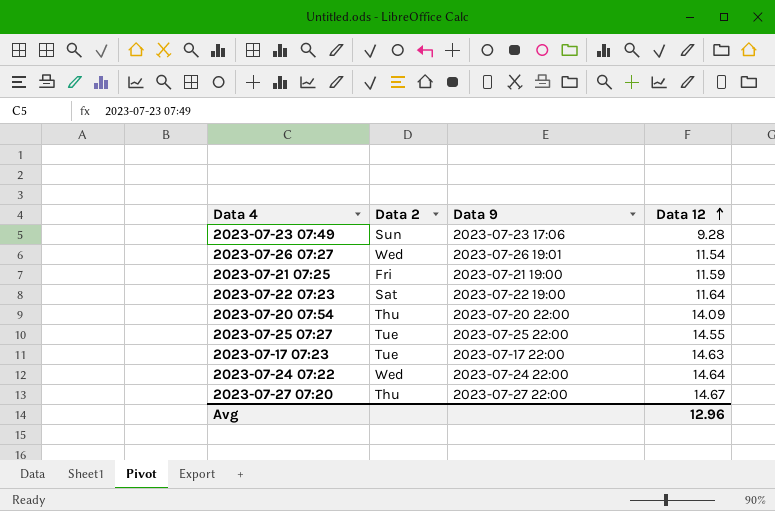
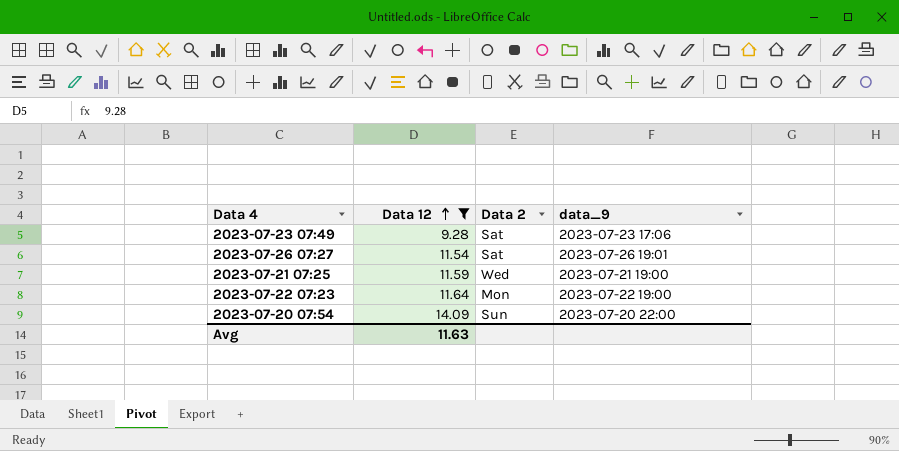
filter: none -> Data 12 <= 14.09
column Data 12 | position: 4 -> 2
column name: Data 9 -> data_9
2023-07-23 07:49 | Data 2: Sun -> Sat
2023-07-26 07:27 | Data 2: Wed -> Sat
2023-07-21 07:25 | Data 2: Fri -> Wed
2023-07-22 07:23 | Data 2: Sat -> Mon
2023-07-20 07:54 | Data 2: Thu -> Sun
Avg | Data 12: 12.96 -> 11.63

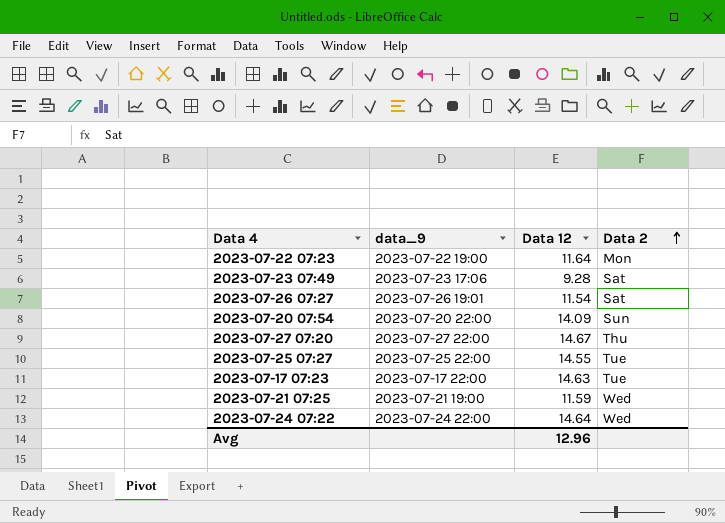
filter: Data 12 <= 14.09 -> none
row order: Data 12 ascending -> Data 2 ascending
column data_9 | position: 4 -> 2
Avg | Data 12: 11.63 -> 12.96

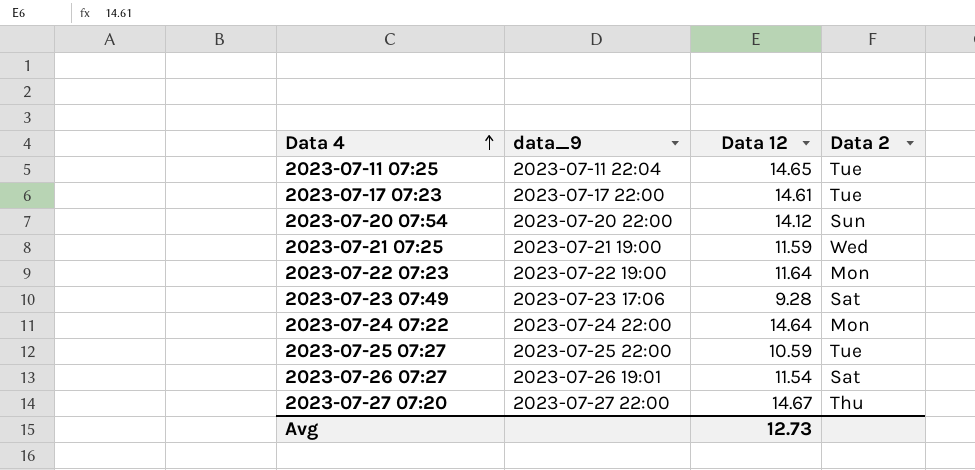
row order: Data 2 ascending -> Data 4 ascending
row 2023-07-11 07:25: none -> 2023-07-11 22:04 | 14.65 | Tue
2023-07-17 07:23 | Data 12: 14.63 -> 14.61
2023-07-20 07:54 | Data 12: 14.09 -> 14.12
2023-07-24 07:22 | Data 2: Wed -> Mon
2023-07-25 07:27 | Data 12: 14.55 -> 10.59
Avg | Data 12: 12.96 -> 12.73

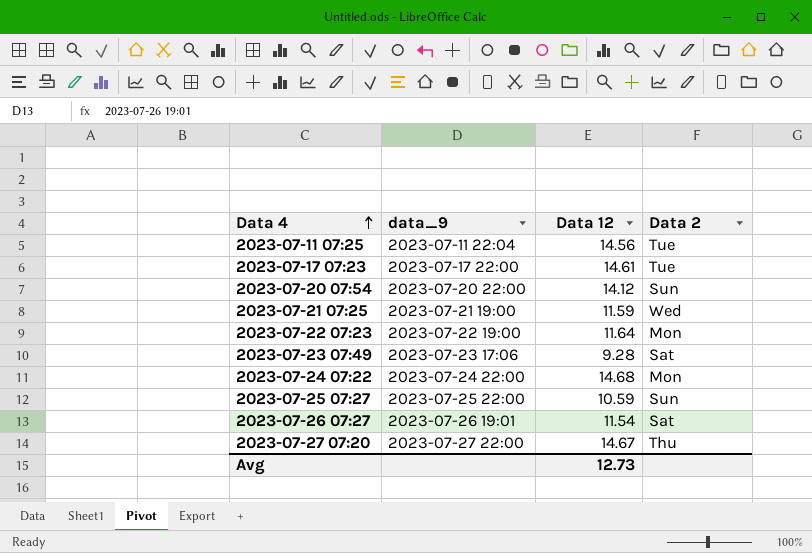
2023-07-11 07:25 | Data 12: 14.65 -> 14.56
2023-07-24 07:22 | Data 12: 14.64 -> 14.68
2023-07-25 07:27 | Data 2: Tue -> Sun

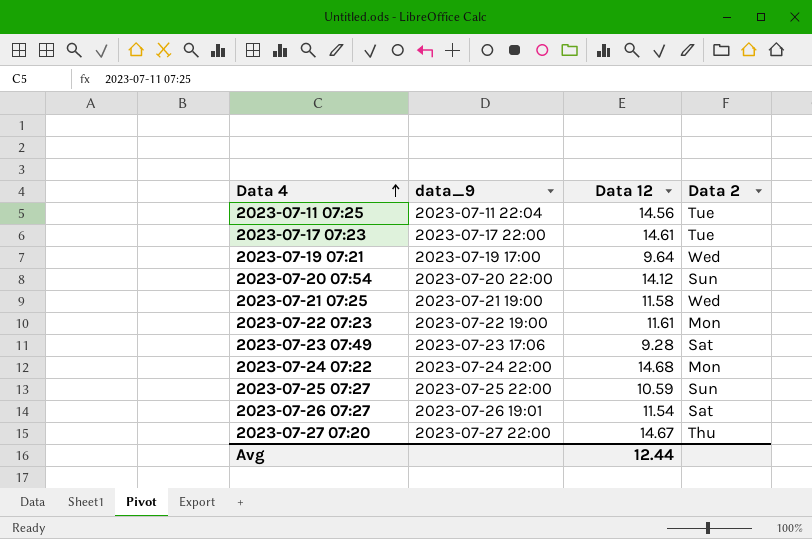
row 2023-07-19 07:21: none -> 2023-07-19 17:00 | 9.64 | Wed
2023-07-21 07:25 | Data 12: 11.59 -> 11.58
2023-07-22 07:23 | Data 12: 11.64 -> 11.61
Avg | Data 12: 12.73 -> 12.44

